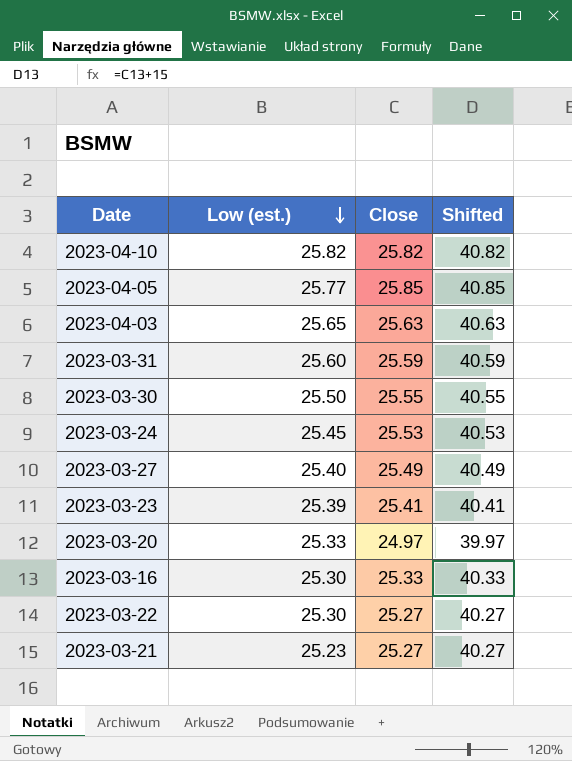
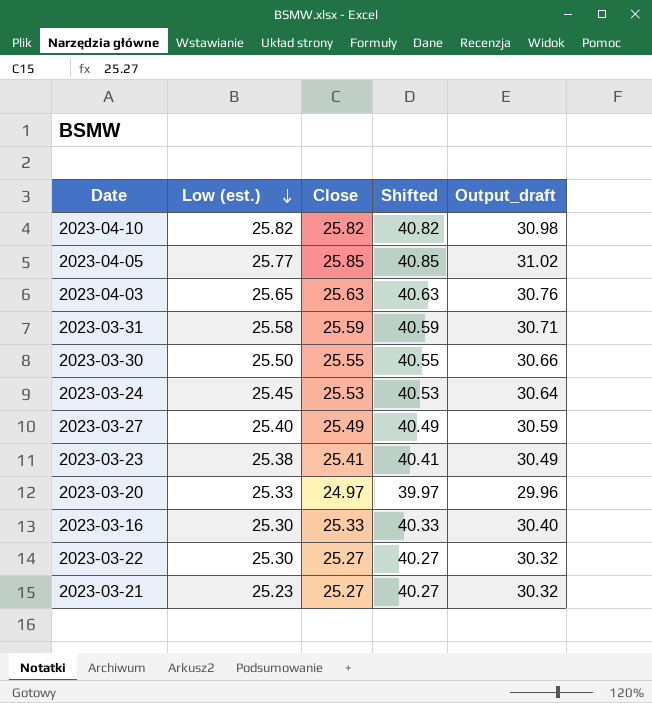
column Output_draft | formula: none -> [Close] * 1.2
2023-03-31 | Low (est.): 25.60 -> 25.58
2023-03-23 | Low (est.): 25.39 -> 25.38

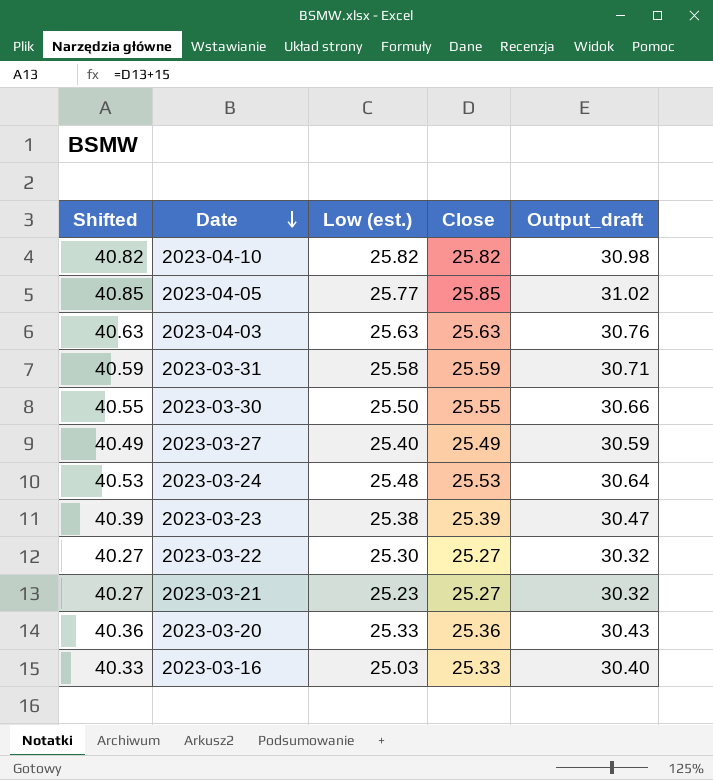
row order: Low (est.) descending -> Date descending
column Shifted | position: 4 -> 1
2023-04-03 | Low (est.): 25.65 -> 25.63
2023-03-24 | Low (est.): 25.45 -> 25.48
2023-03-23 | Shifted: 40.41 -> 40.39
2023-03-23 | Close: 25.41 -> 25.39
2023-03-23 | Output_draft: 30.49 -> 30.47
2023-03-20 | Shifted: 39.97 -> 40.36
2023-03-20 | Close: 24.97 -> 25.36
2023-03-20 | Output_draft: 29.96 -> 30.43
2023-03-16 | Low (est.): 25.30 -> 25.03

